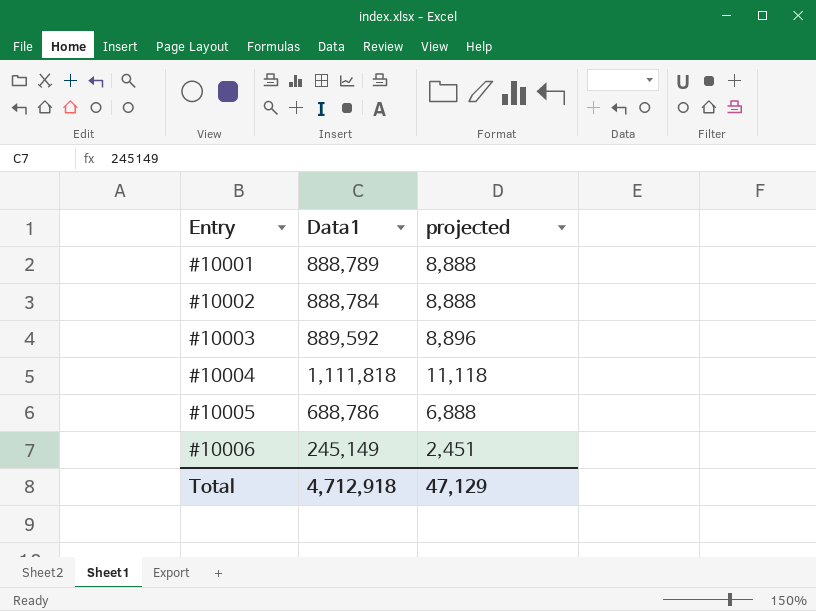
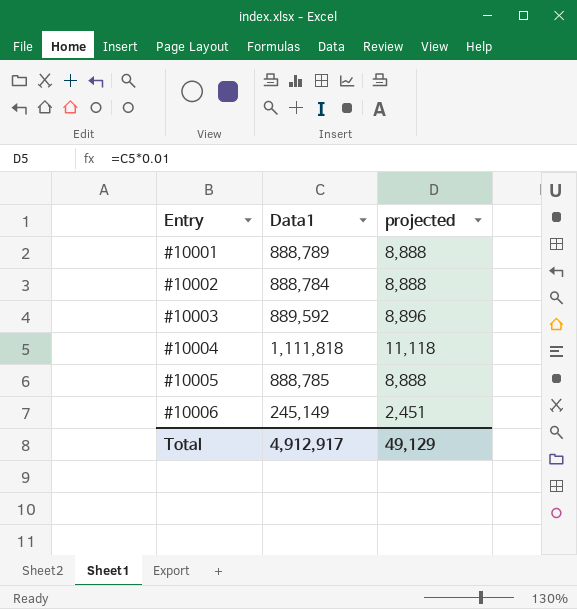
#10005 | Data1: 688,786 -> 888,785
#10005 | projected: 6,888 -> 8,888
Total | Data1: 4,712,918 -> 4,912,917
Total | projected: 47,129 -> 49,129

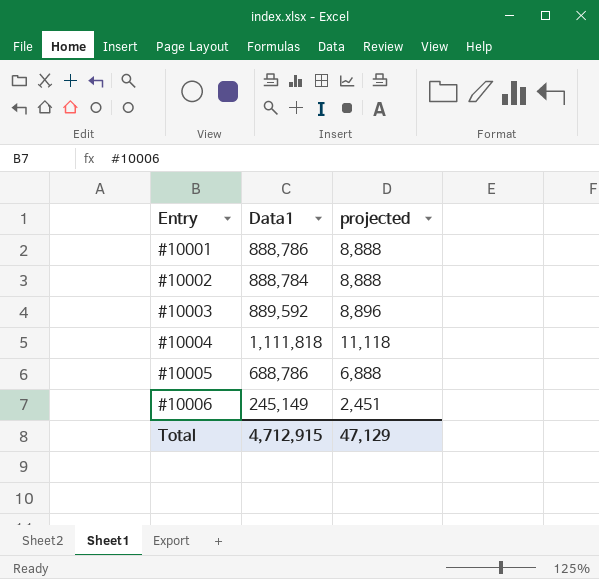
#10001 | Data1: 888,789 -> 888,786
#10005 | Data1: 888,785 -> 688,786
#10005 | projected: 8,888 -> 6,888
Total | Data1: 4,912,917 -> 4,712,915
Total | projected: 49,129 -> 47,129

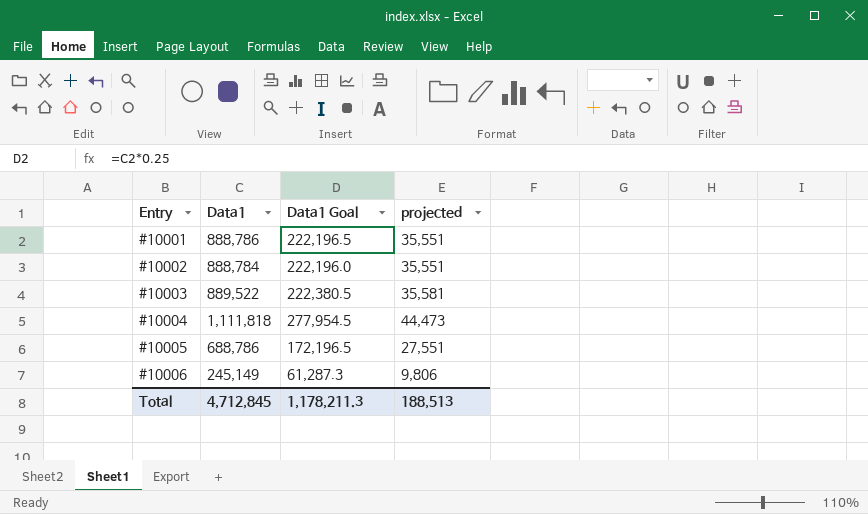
column Data1 Goal | formula: none -> [Data1] * 0.25
column projected | formula: [Data1] * 0.01 -> [Data1] * 0.04
#10003 | Data1: 889,592 -> 889,522
Total | Data1: 4,712,915 -> 4,712,845
Total | projected: 47,129 -> 188,513

